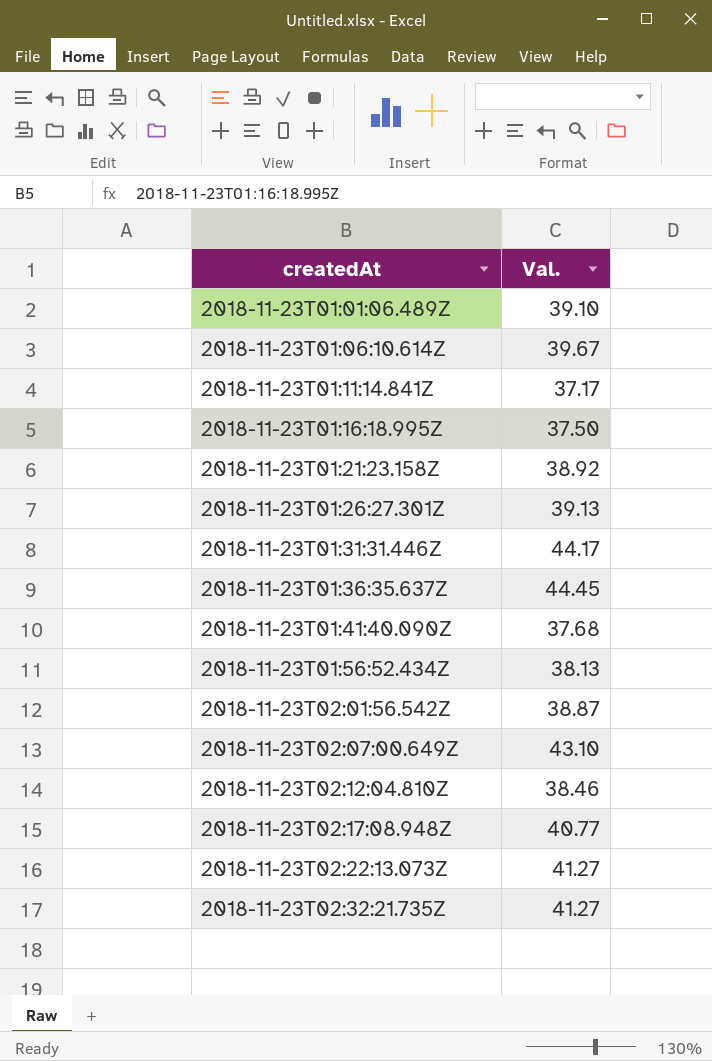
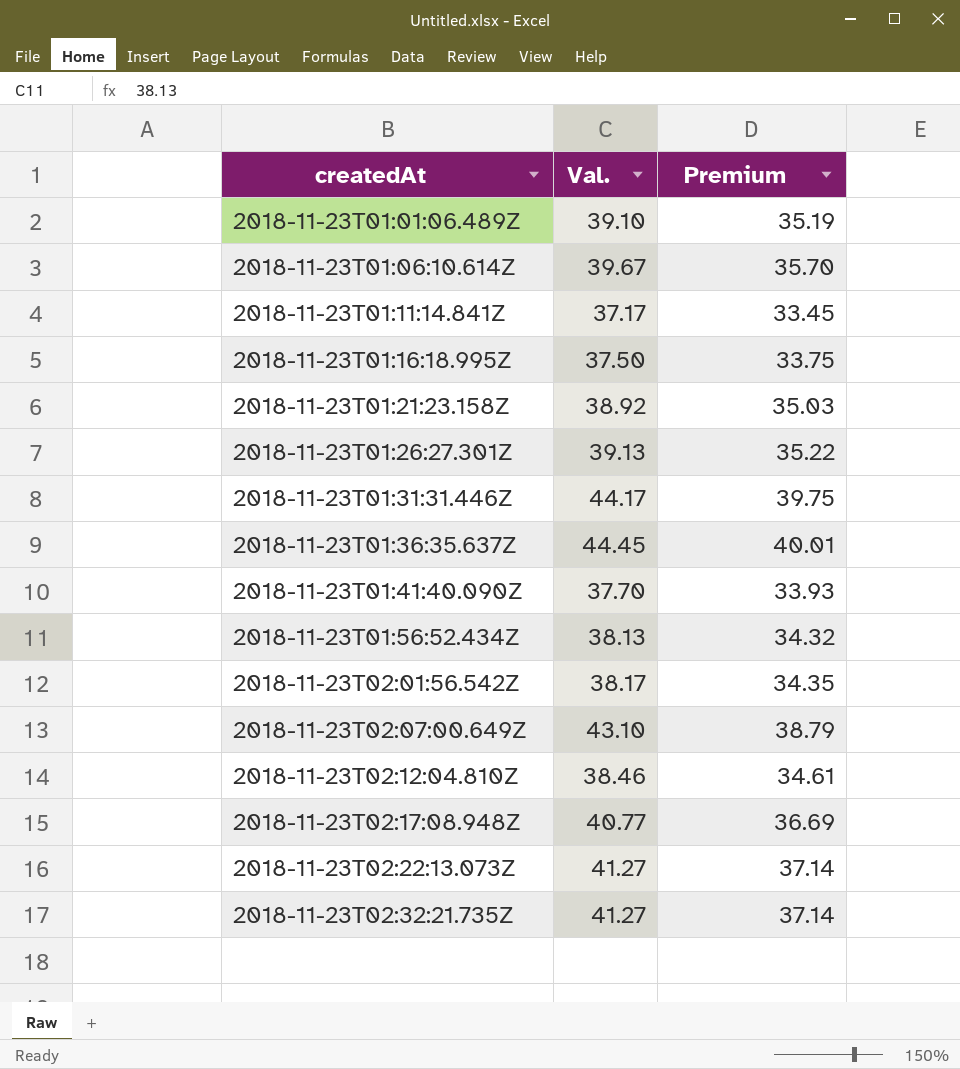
column Premium | formula: none -> [Val.] * 0.9
2018-11-23T01:41:40.090Z | Val.: 37.68 -> 37.70
2018-11-23T02:01:56.542Z | Val.: 38.87 -> 38.17

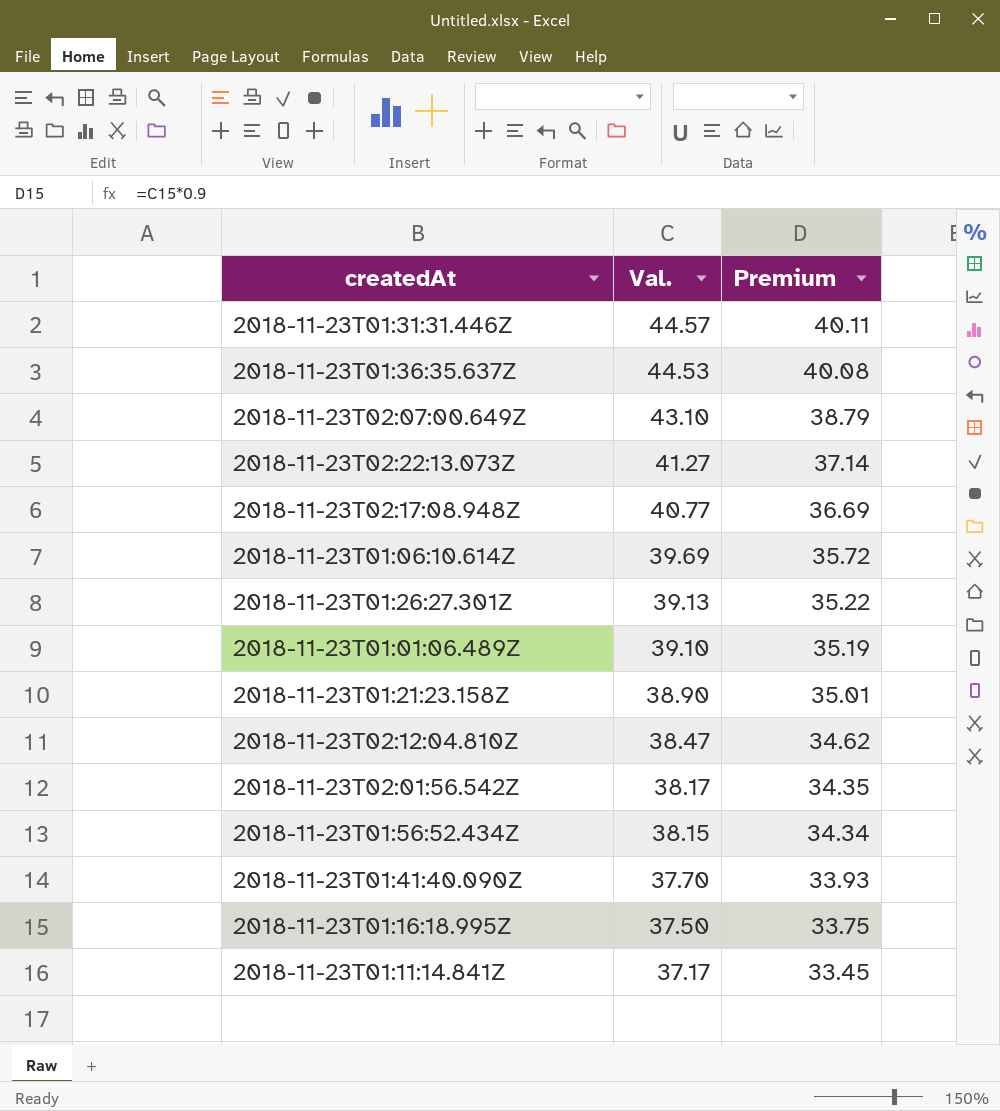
row order: createdAt ascending -> Val. descending
row 2018-11-23T02:32:21.735Z: 41.27 | 37.14 -> none
2018-11-23T01:31:31.446Z | Val.: 44.17 -> 44.57
2018-11-23T01:31:31.446Z | Premium: 39.75 -> 40.11
2018-11-23T01:36:35.637Z | Val.: 44.45 -> 44.53
2018-11-23T01:36:35.637Z | Premium: 40.01 -> 40.08
2018-11-23T01:06:10.614Z | Val.: 39.67 -> 39.69
2018-11-23T01:06:10.614Z | Premium: 35.70 -> 35.72
2018-11-23T01:21:23.158Z | Val.: 38.92 -> 38.90
2018-11-23T01:21:23.158Z | Premium: 35.03 -> 35.01
2018-11-23T02:12:04.810Z | Val.: 38.46 -> 38.47
2018-11-23T02:12:04.810Z | Premium: 34.61 -> 34.62
2018-11-23T01:56:52.434Z | Val.: 38.13 -> 38.15
2018-11-23T01:56:52.434Z | Premium: 34.32 -> 34.34

